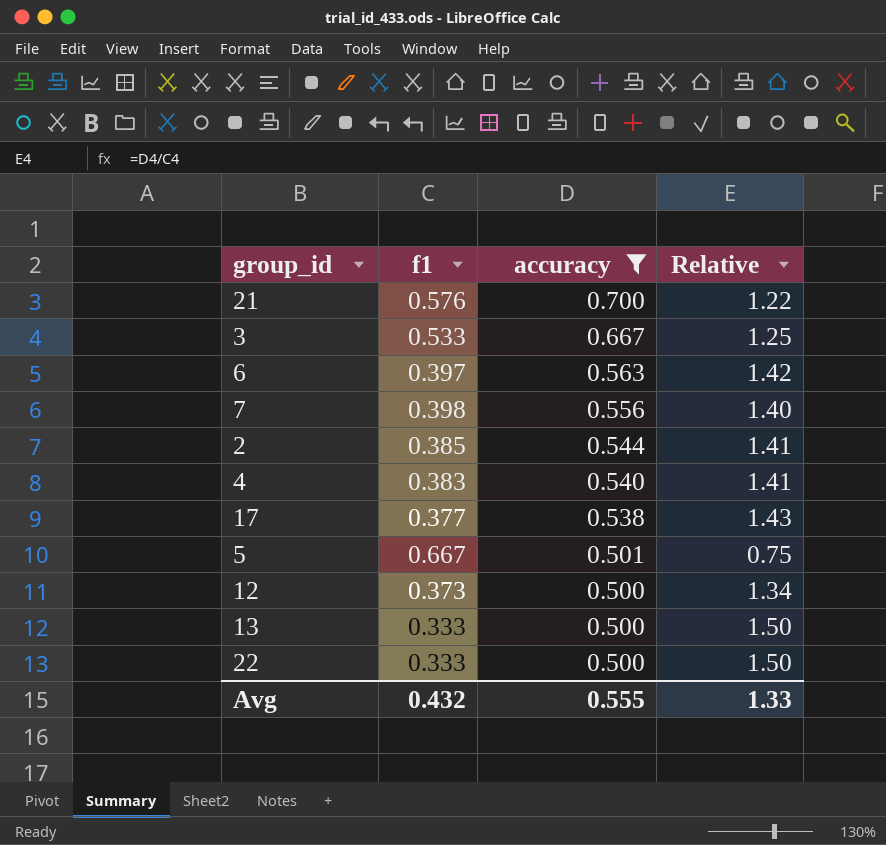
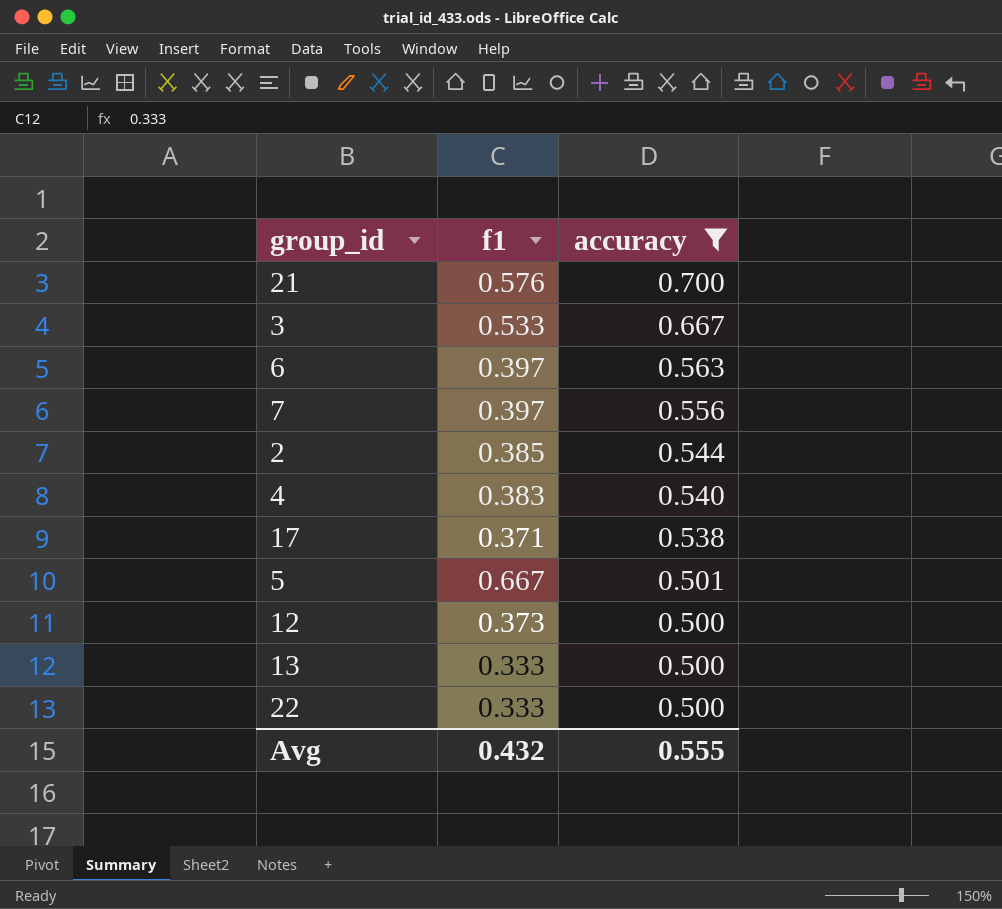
column Relative | formula: [accuracy] / [f1] -> none
7 | f1: 0.398 -> 0.397
17 | f1: 0.377 -> 0.371

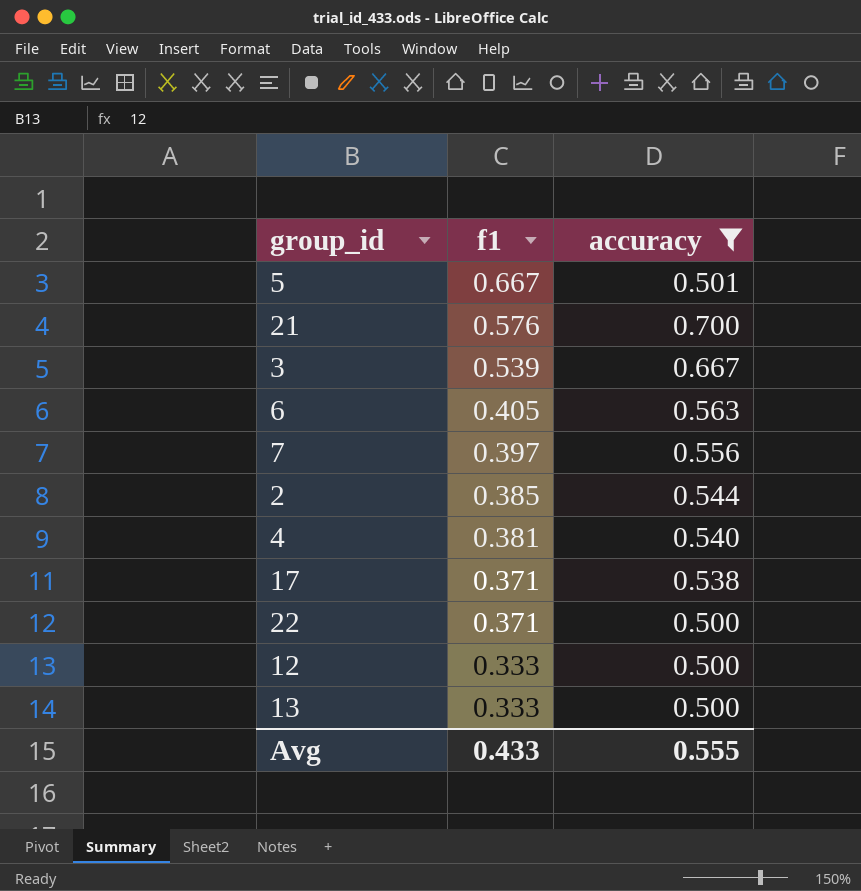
row order: accuracy descending -> f1 descending
3 | f1: 0.533 -> 0.539
6 | f1: 0.397 -> 0.405
4 | f1: 0.383 -> 0.381
22 | f1: 0.333 -> 0.371
12 | f1: 0.373 -> 0.333
Avg | f1: 0.432 -> 0.433

